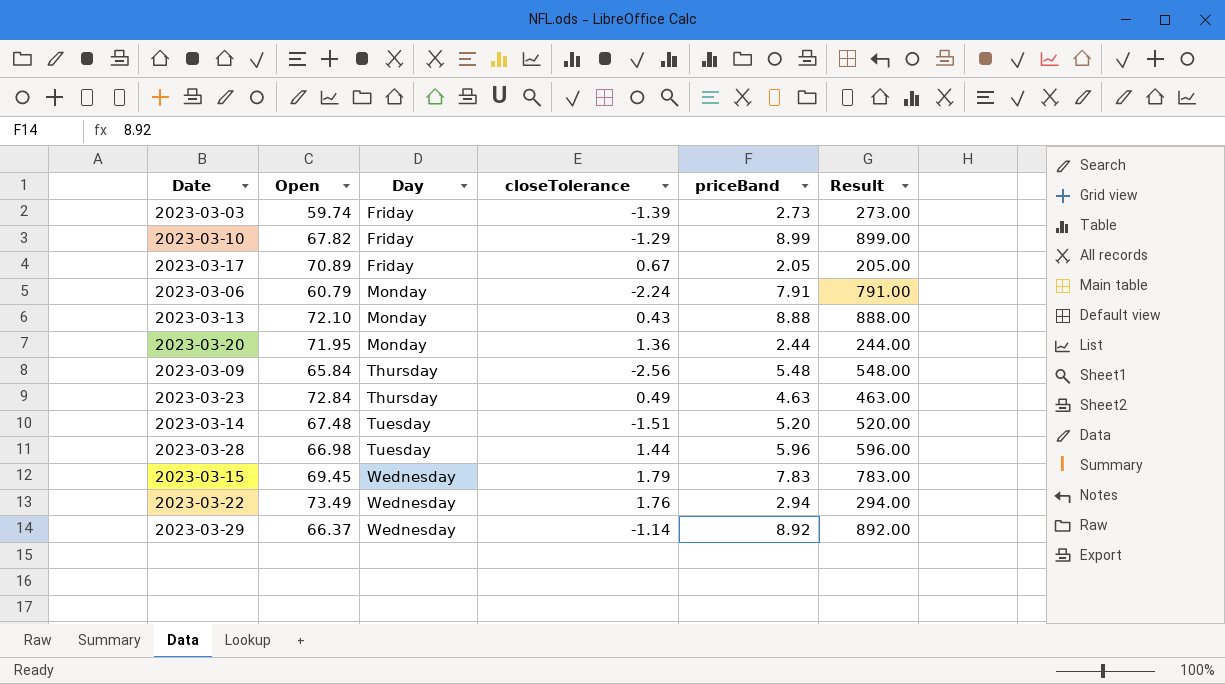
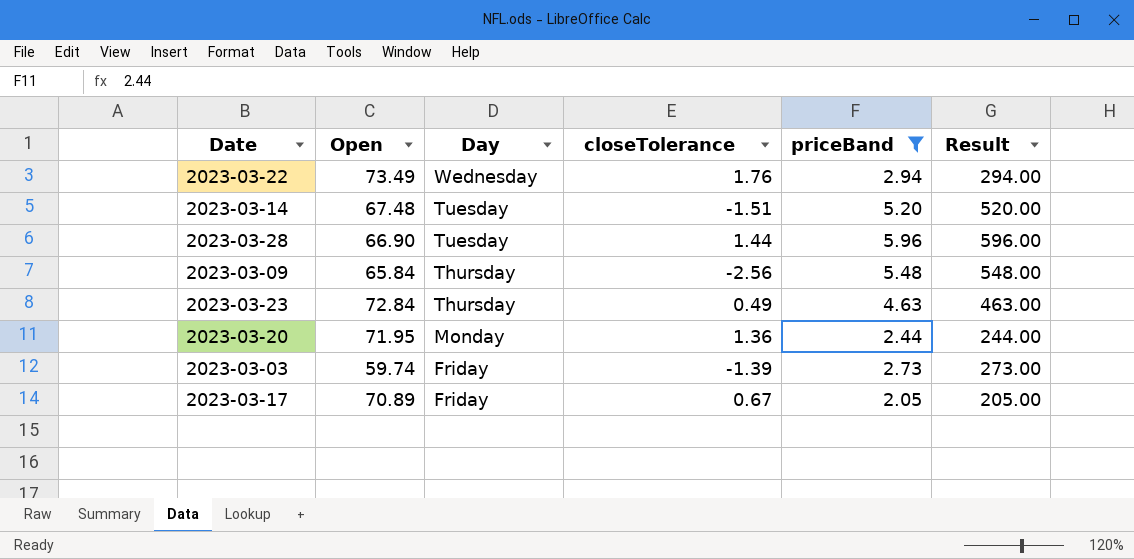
filter: none -> priceBand <= 5.96
row order: Day ascending -> Day descending
2023-03-28 | Open: 66.98 -> 66.90

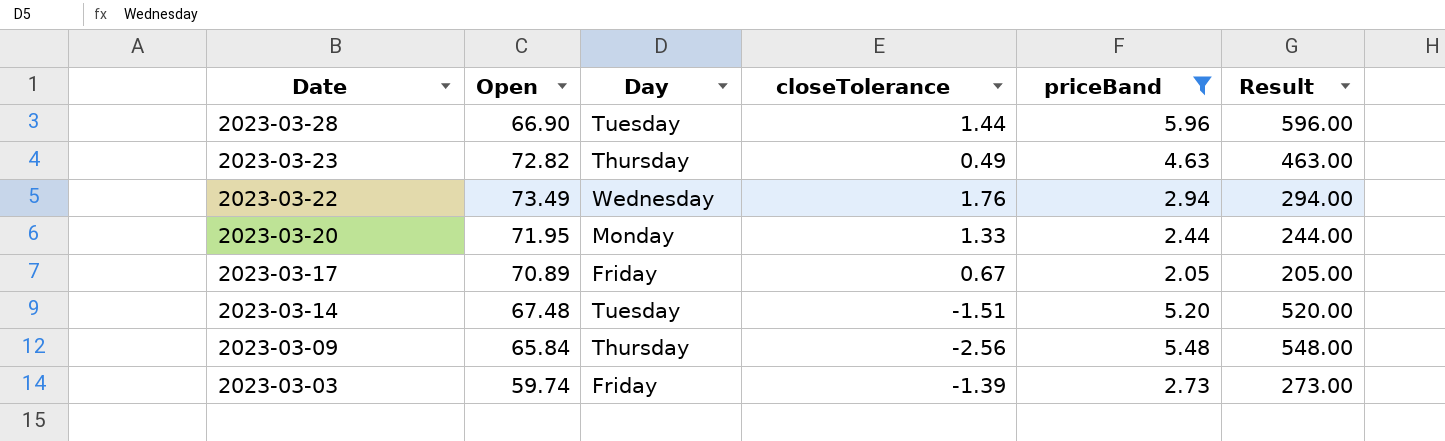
row order: Day descending -> Date descending
2023-03-23 | Open: 72.84 -> 72.82
2023-03-20 | closeTolerance: 1.36 -> 1.33

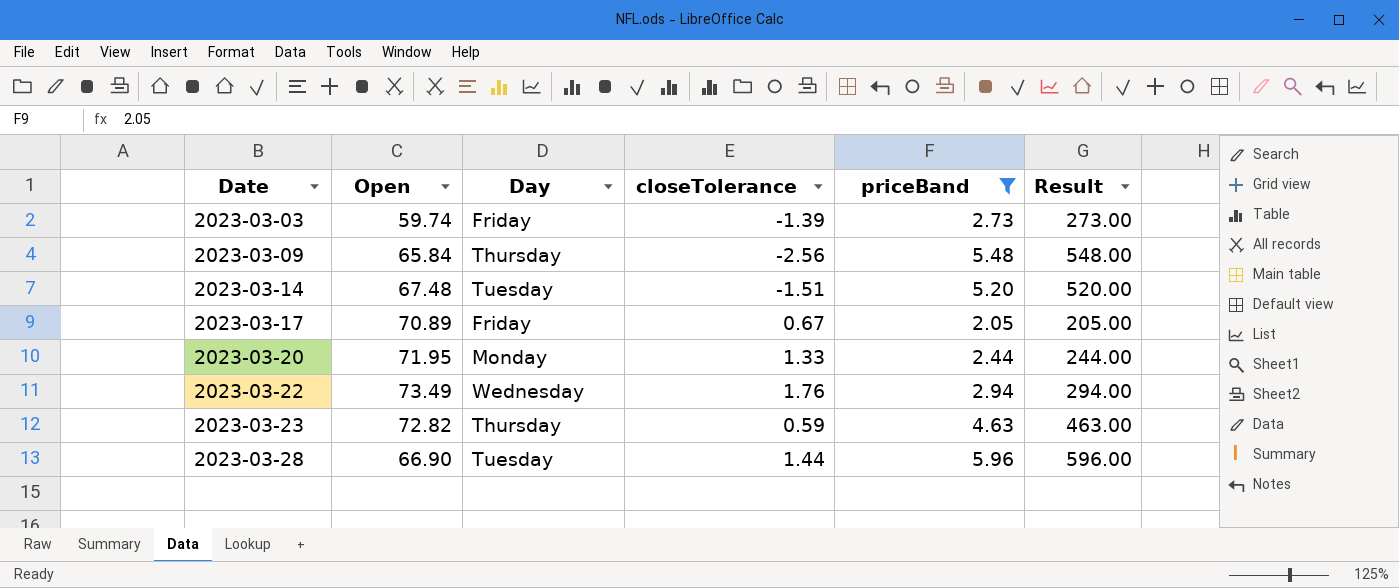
row order: Date descending -> Date ascending
2023-03-23 | closeTolerance: 0.49 -> 0.59

